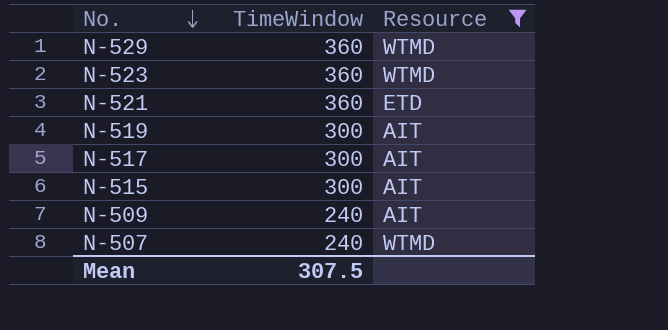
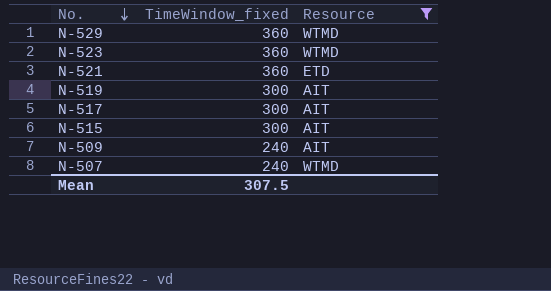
column name: TimeWindow -> TimeWindow_fixed

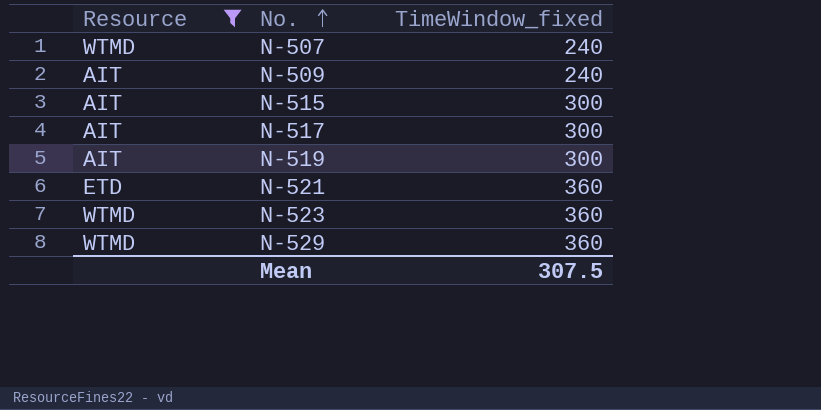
row order: No. descending -> No. ascending
column Resource | position: 3 -> 1

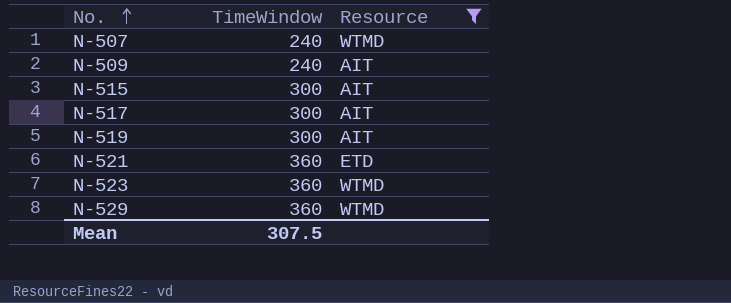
column name: TimeWindow_fixed -> TimeWindow
column Resource | position: 1 -> 3

